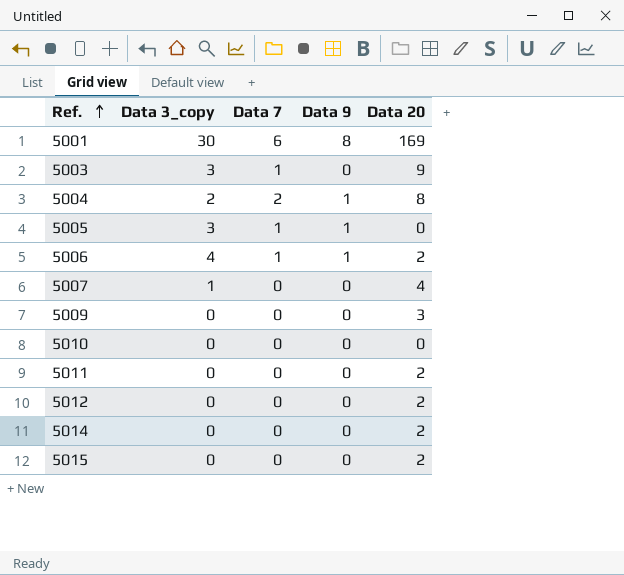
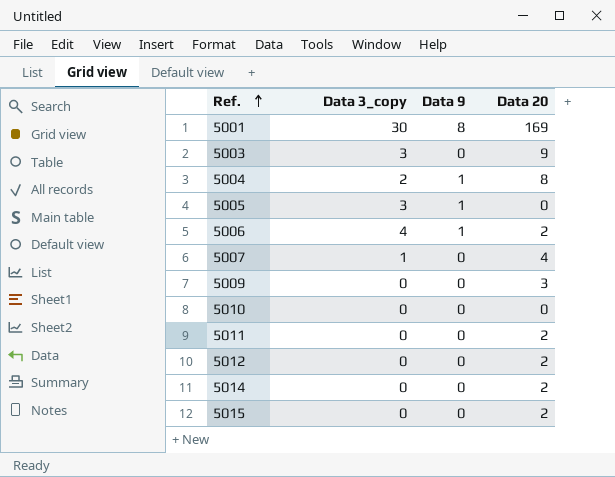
column Data 7 | position: 3 -> none

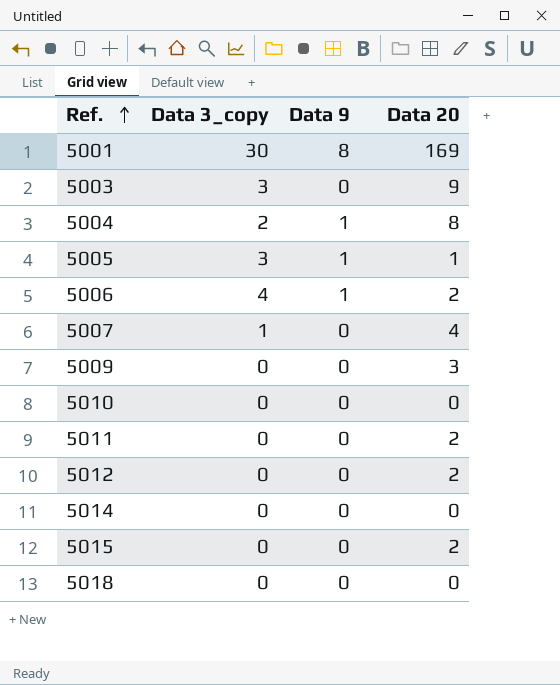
5005 | Data 20: 0 -> 1
5014 | Data 20: 2 -> 0
row 5018: none -> 0 | 0 | 0

